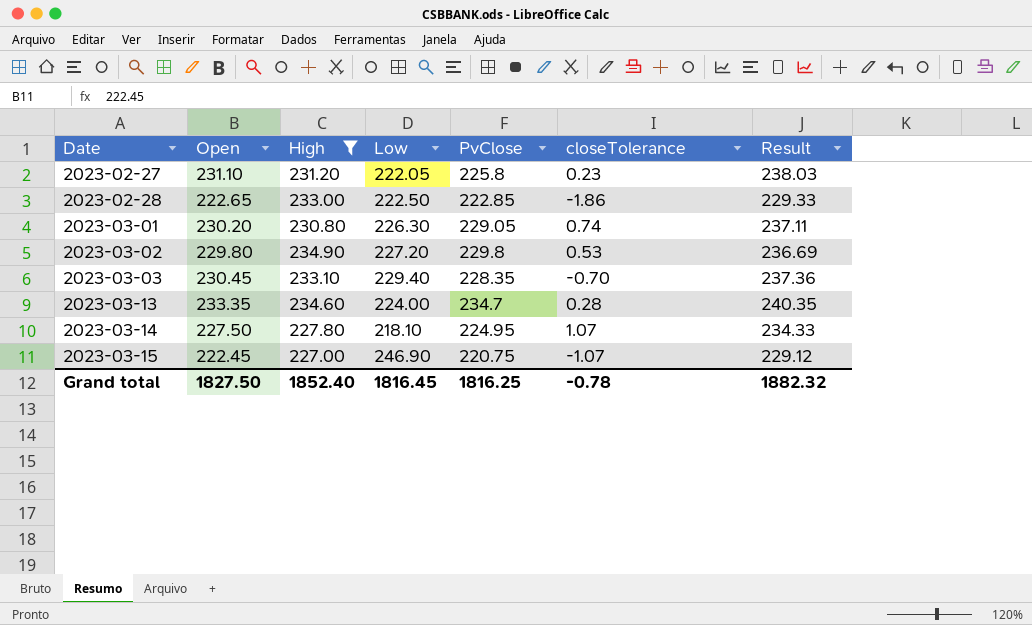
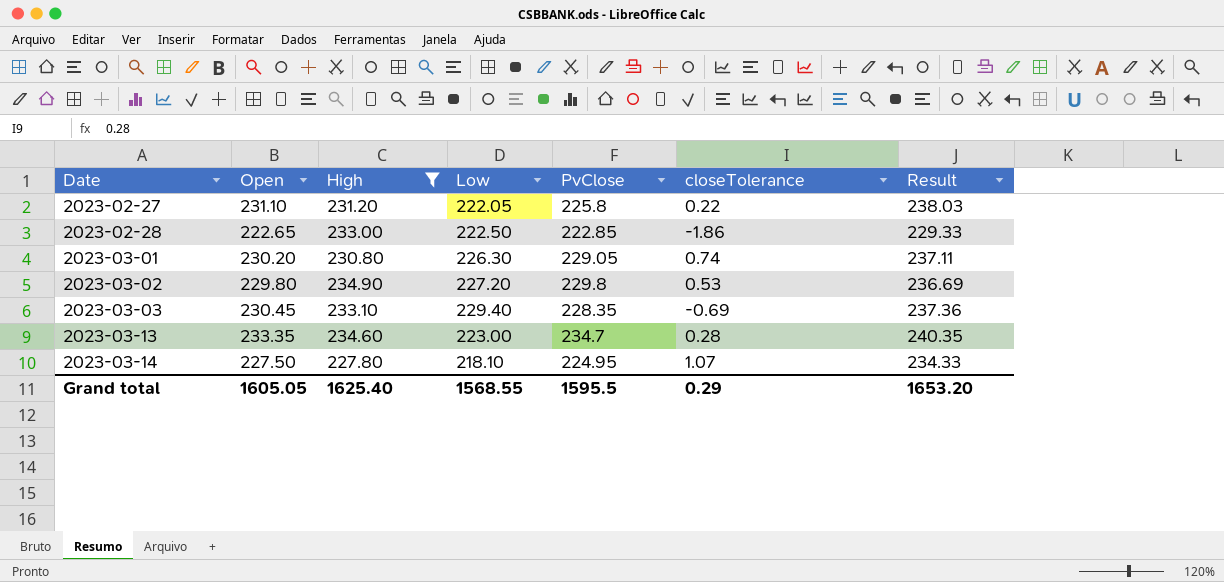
row 2023-03-15: 222.45 | 227.00 | 246.90 | 220.75 | -1.07 | 229.12 -> none
2023-02-27 | closeTolerance: 0.23 -> 0.22
2023-03-03 | closeTolerance: -0.70 -> -0.69
2023-03-13 | Low: 224.00 -> 223.00
Grand total | Open: 1827.50 -> 1605.05
Grand total | High: 1852.40 -> 1625.40
Grand total | Low: 1816.45 -> 1568.55
Grand total | PvClose: 1816.25 -> 1595.5
Grand total | closeTolerance: -0.78 -> 0.29
Grand total | Result: 1882.32 -> 1653.20

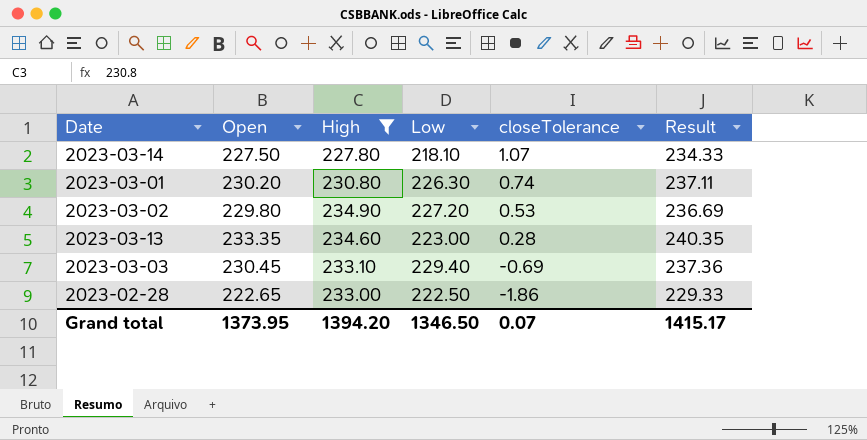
row order: Date ascending -> closeTolerance descending
column PvClose | position: 5 -> none
row 2023-02-27: 231.10 | 231.20 | 222.05 | 225.8 | 0.22 | 238.03 -> none
Grand total | Open: 1605.05 -> 1373.95
Grand total | High: 1625.40 -> 1394.20
Grand total | Low: 1568.55 -> 1346.50
Grand total | closeTolerance: 0.29 -> 0.07
Grand total | Result: 1653.20 -> 1415.17

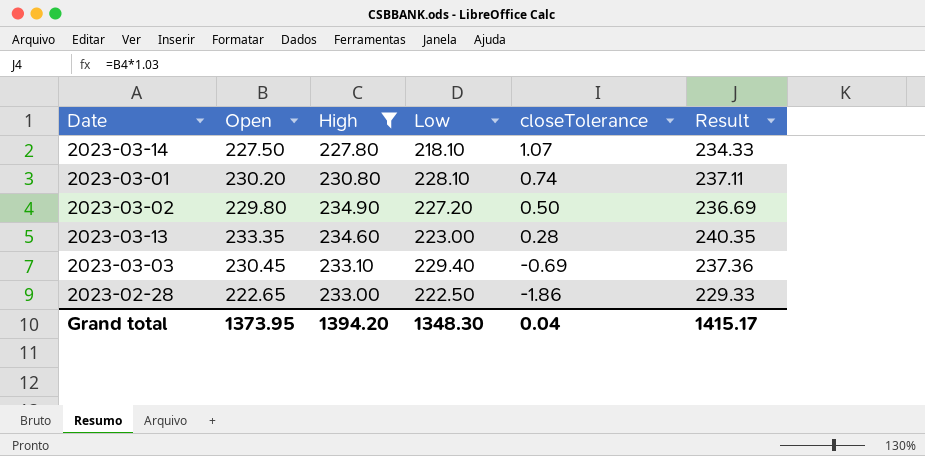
2023-03-01 | Low: 226.30 -> 228.10
2023-03-02 | closeTolerance: 0.53 -> 0.50
Grand total | Low: 1346.50 -> 1348.30
Grand total | closeTolerance: 0.07 -> 0.04

